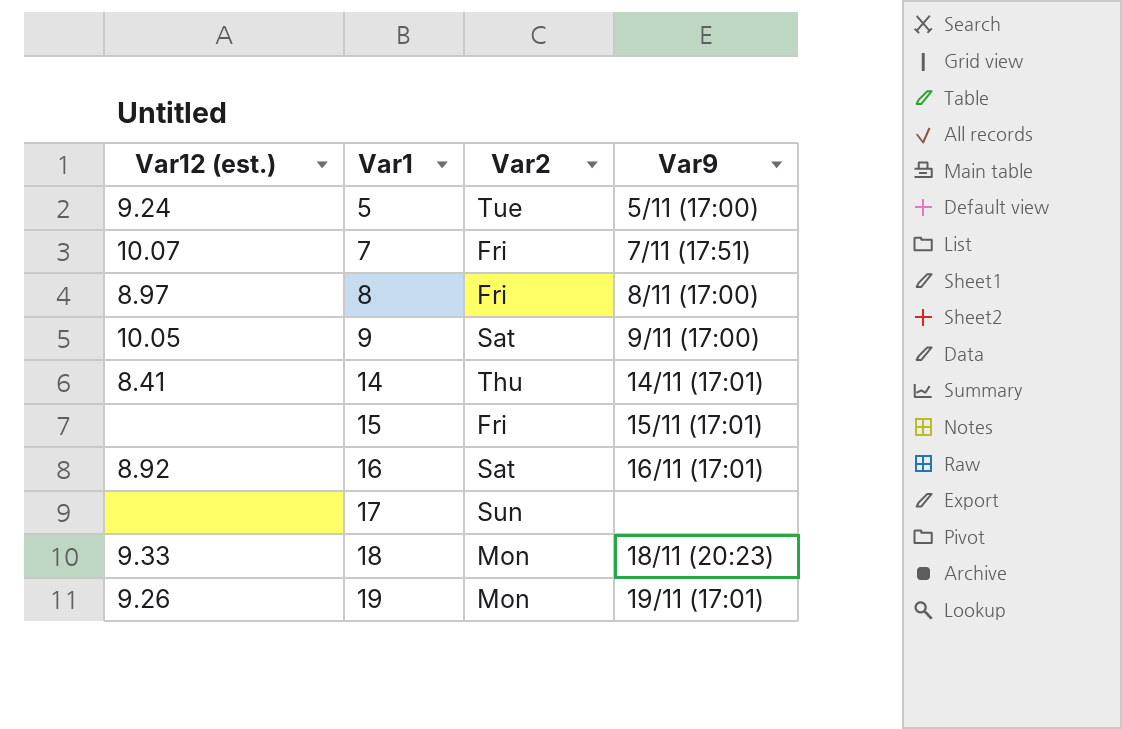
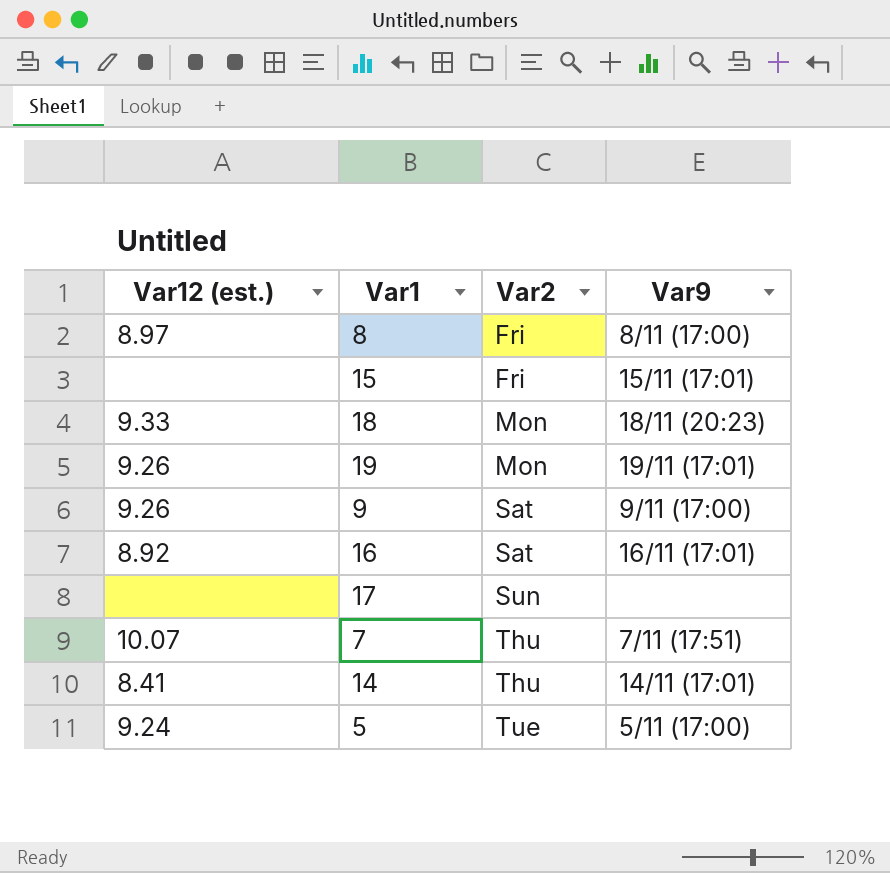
row order: Var1 ascending -> Var2 ascending
9 | Var12 (est.): 10.05 -> 9.26
7 | Var2: Fri -> Thu

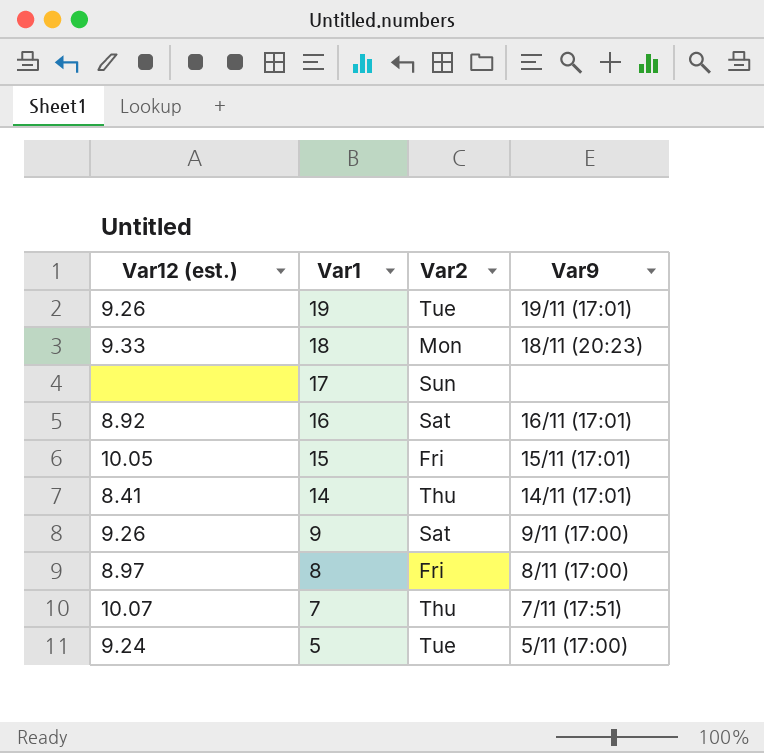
row order: Var2 ascending -> Var1 descending
19 | Var2: Mon -> Tue
15 | Var12 (est.): none -> 10.05

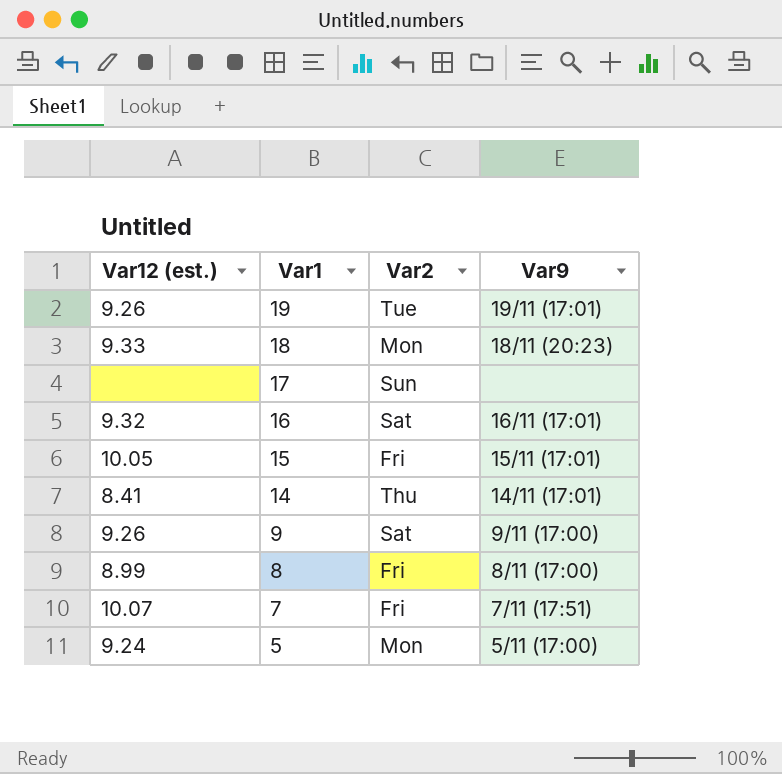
16 | Var12 (est.): 8.92 -> 9.32
8 | Var12 (est.): 8.97 -> 8.99
7 | Var2: Thu -> Fri
5 | Var2: Tue -> Mon

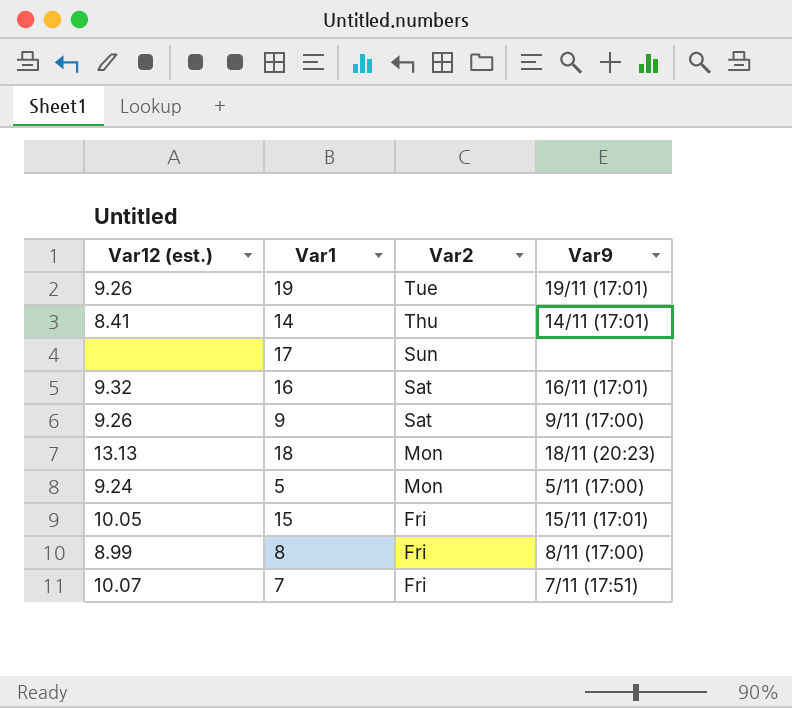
row order: Var1 descending -> Var2 descending
18 | Var12 (est.): 9.33 -> 13.13

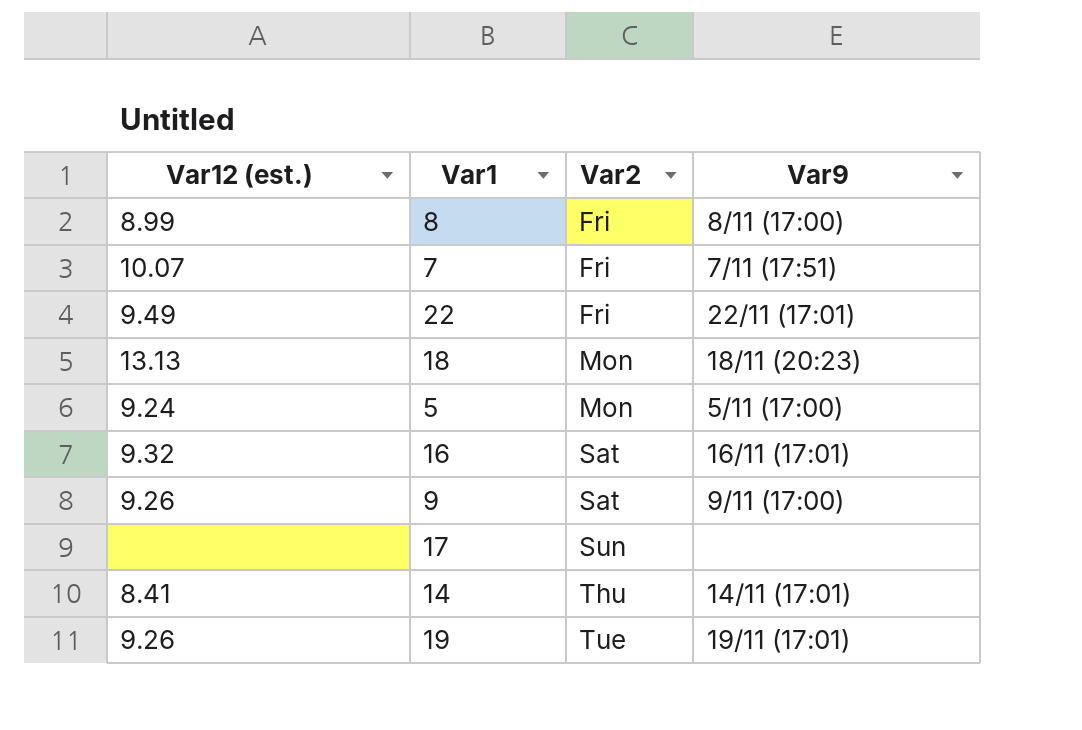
row order: Var2 descending -> Var2 ascending
row 15: 10.05 | Fri | 15/11 (17:01) -> none
row 22: none -> 9.49 | Fri | 22/11 (17:01)

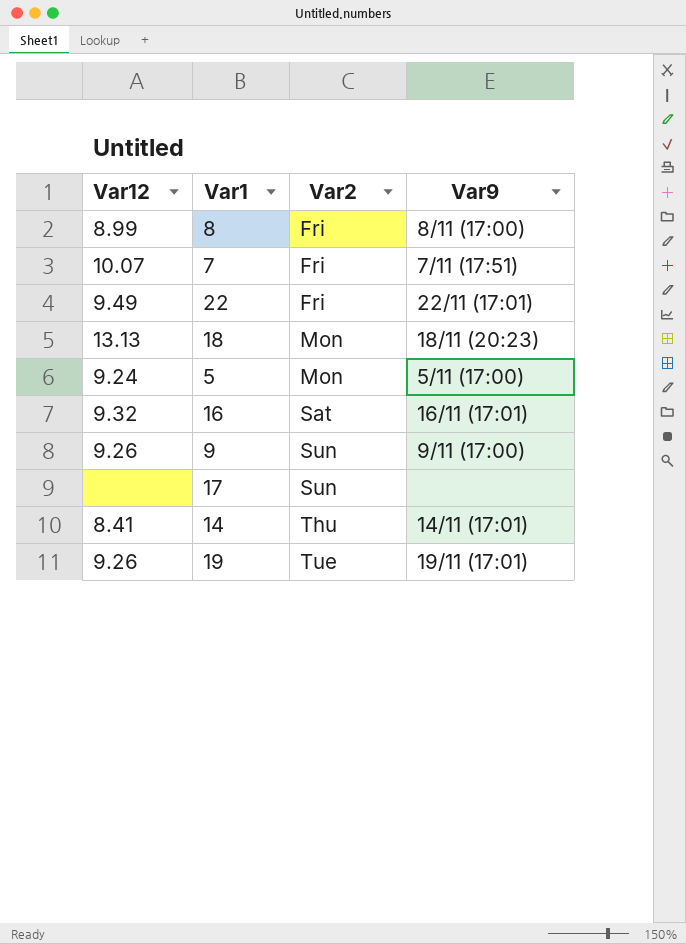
column name: Var12 (est.) -> Var12
9 | Var2: Sat -> Sun

